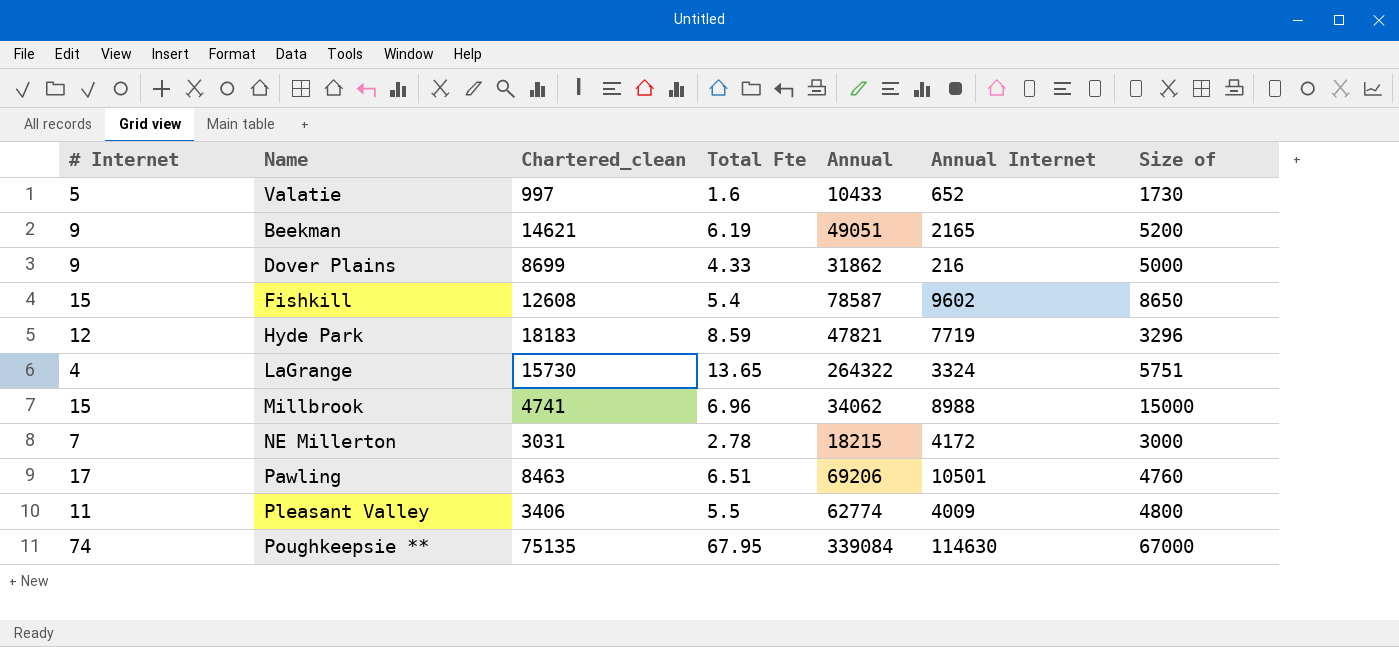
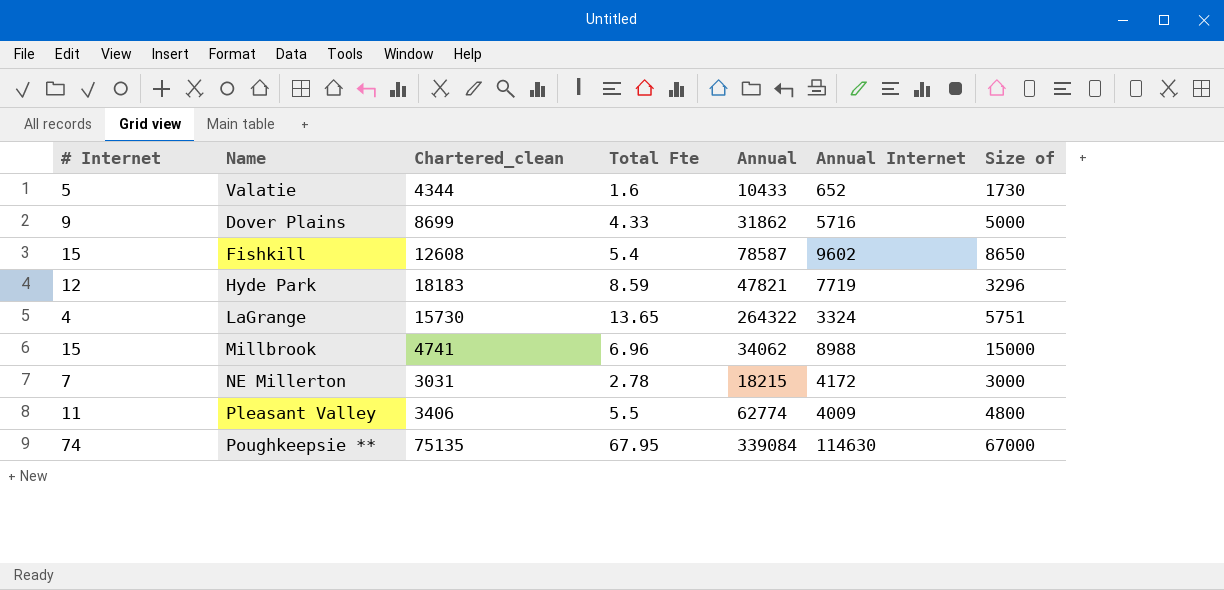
row Beekman: 9 | 14621 | 6.19 | 49051 | 2165 | 5200 -> none
row Pawling: 17 | 8463 | 6.51 | 69206 | 10501 | 4760 -> none
Valatie | Chartered_clean: 997 -> 4344
Dover Plains | Annual Internet: 216 -> 5716

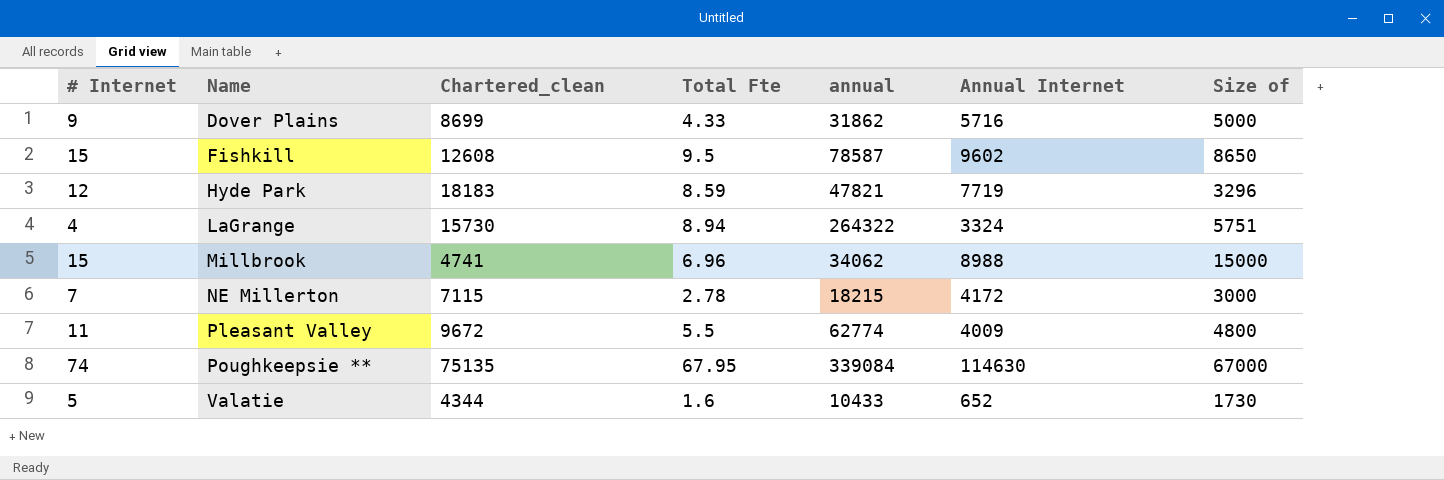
row order: none -> Name ascending
column name: Annual -> annual
Fishkill | Total Fte: 5.4 -> 9.5
LaGrange | Total Fte: 13.65 -> 8.94
NE Millerton | Chartered_clean: 3031 -> 7115
Pleasant Valley | Chartered_clean: 3406 -> 9672

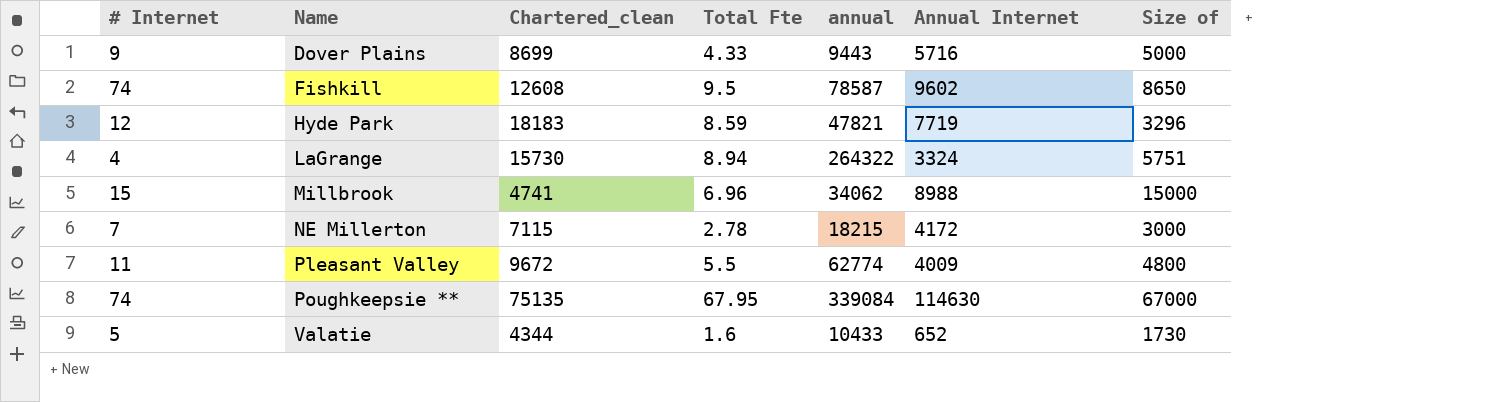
Dover Plains | annual: 31862 -> 9443
Fishkill | # Internet: 15 -> 74

